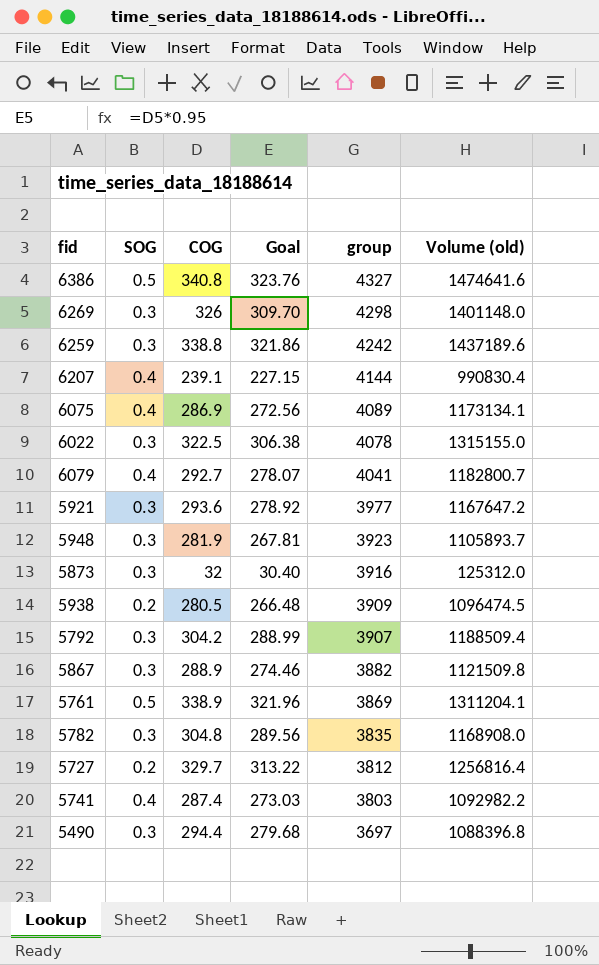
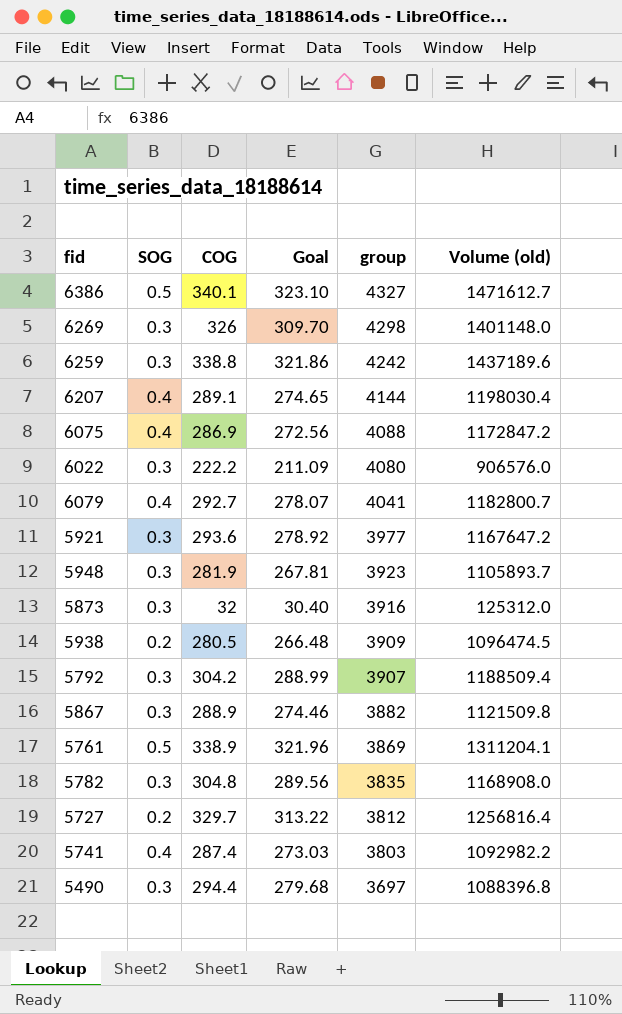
6386 | COG: 340.8 -> 340.1
6386 | Goal: 323.76 -> 323.10
6386 | Volume (old): 1474641.6 -> 1471612.7
6207 | COG: 239.1 -> 289.1
6207 | Goal: 227.15 -> 274.65
6207 | Volume (old): 990830.4 -> 1198030.4
6075 | group: 4089 -> 4088
6075 | Volume (old): 1173134.1 -> 1172847.2
6022 | COG: 322.5 -> 222.2
6022 | Goal: 306.38 -> 211.09
6022 | group: 4078 -> 4080
6022 | Volume (old): 1315155.0 -> 906576.0

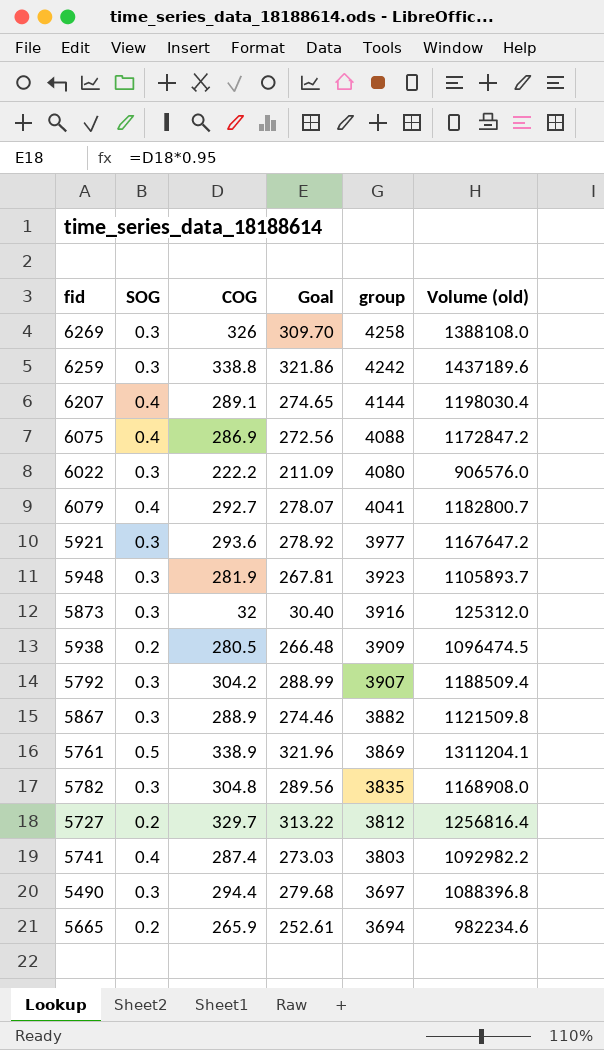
row 6386: 0.5 | 340.1 | 323.10 | 4327 | 1471612.7 -> none
6269 | group: 4298 -> 4258
6269 | Volume (old): 1401148.0 -> 1388108.0
row 5665: none -> 0.2 | 265.9 | 252.61 | 3694 | 982234.6

